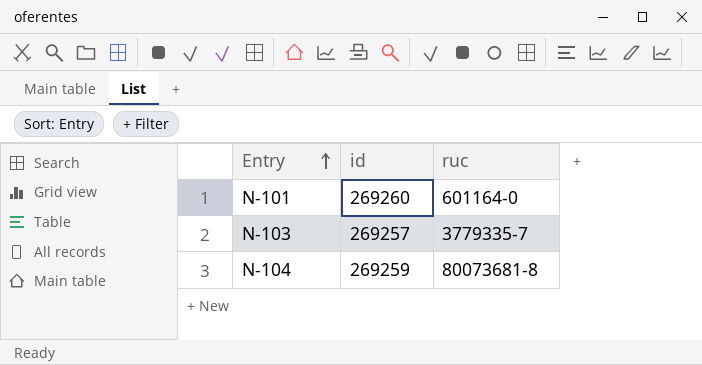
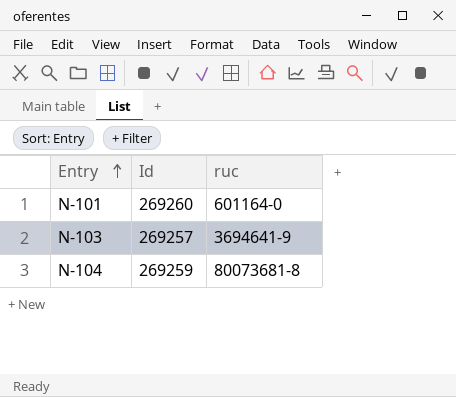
column name: id -> Id
N-103 | ruc: 3779335-7 -> 3694641-9

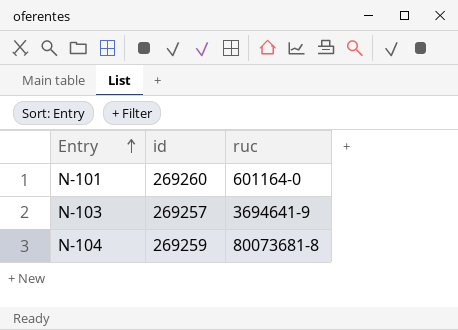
column name: Id -> id

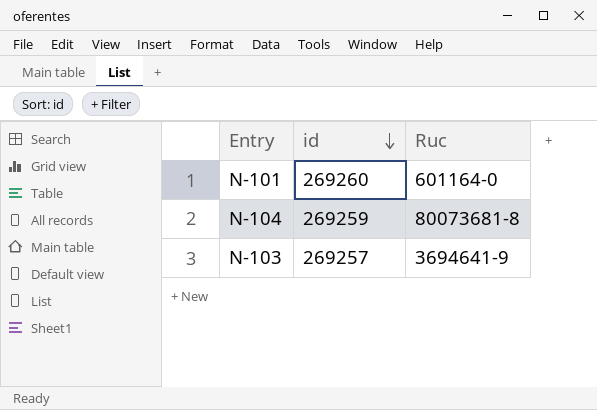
row order: Entry ascending -> id descending
column name: ruc -> Ruc

